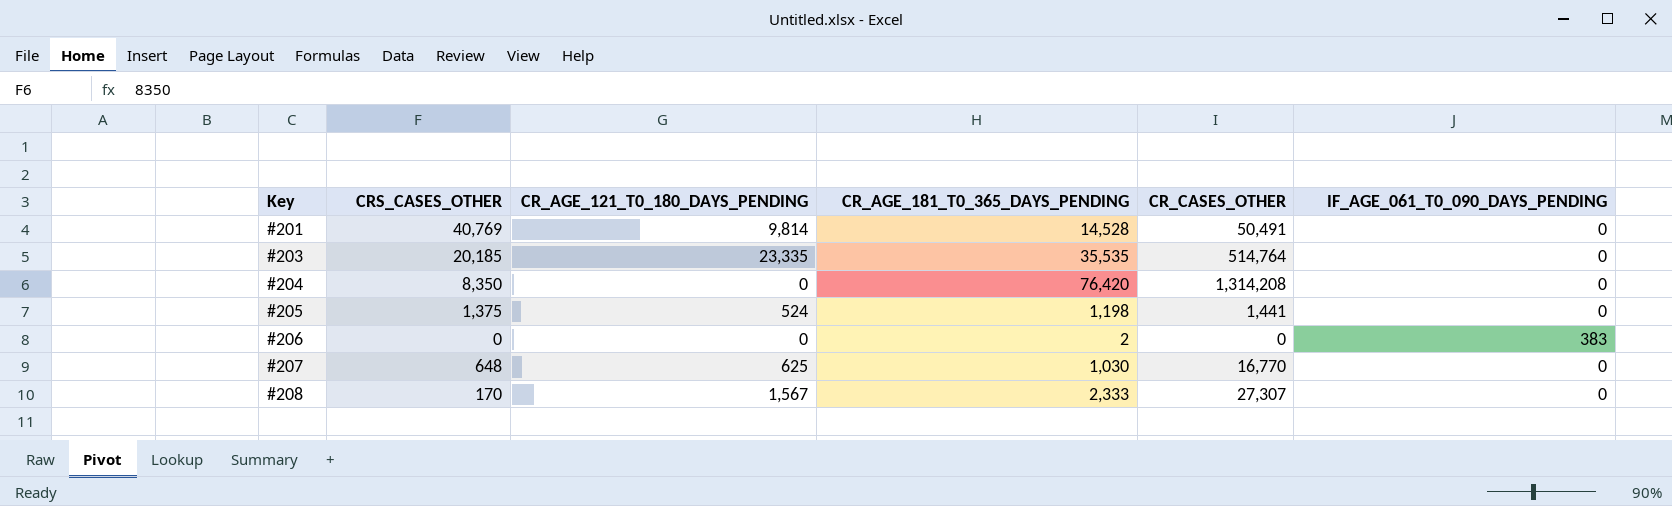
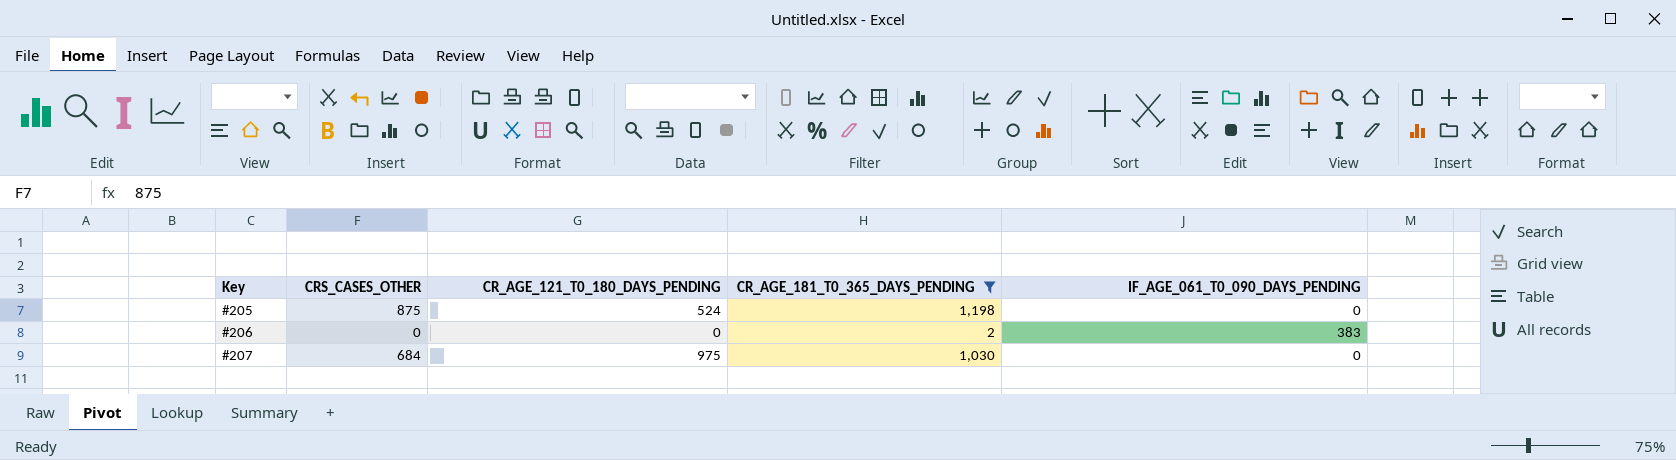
filter: none -> CR_AGE_181_T0_365_DAYS_PENDING <= 1,198
column CR_CASES_OTHER | position: 5 -> none
#205 | CRS_CASES_OTHER: 1,375 -> 875
#207 | CRS_CASES_OTHER: 648 -> 684
#207 | CR_AGE_121_T0_180_DAYS_PENDING: 625 -> 975

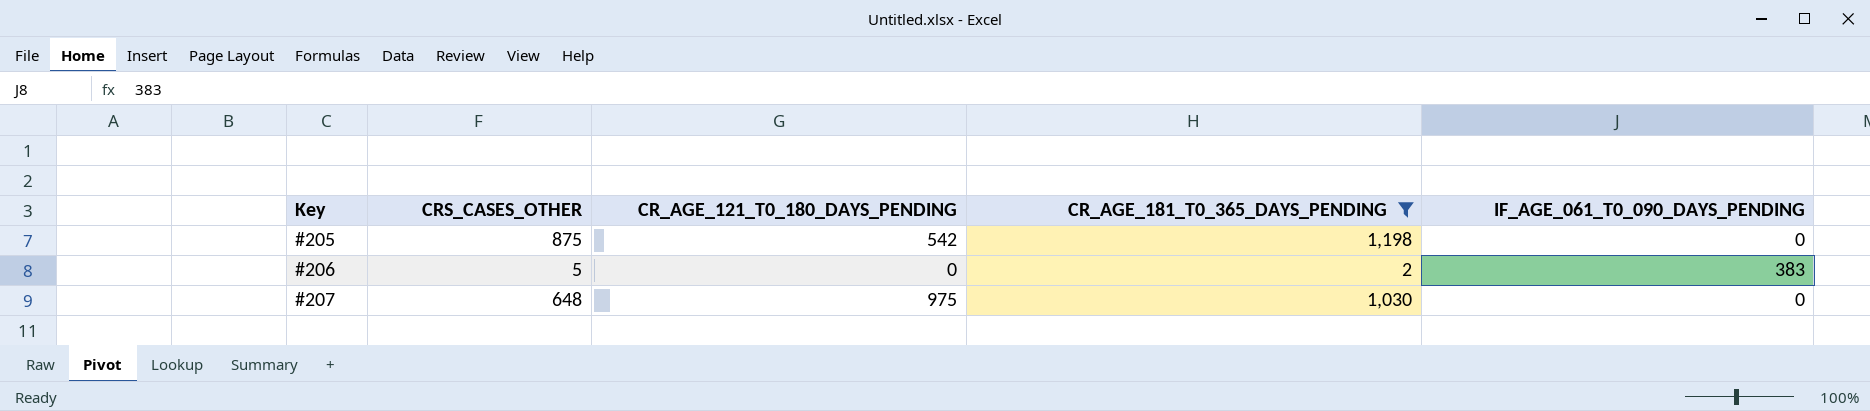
#205 | CR_AGE_121_T0_180_DAYS_PENDING: 524 -> 542
#206 | CRS_CASES_OTHER: 0 -> 5
#207 | CRS_CASES_OTHER: 684 -> 648

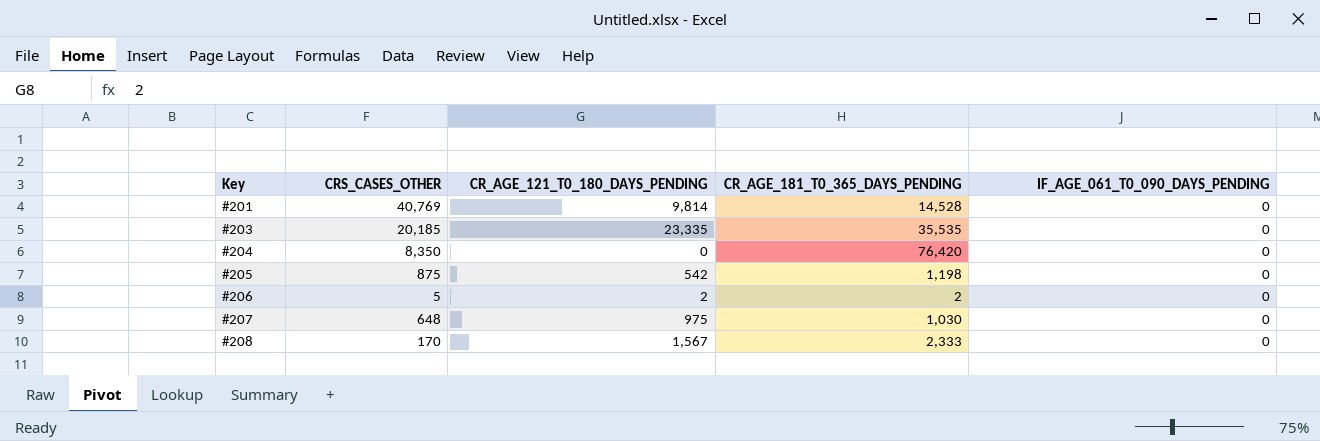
filter: CR_AGE_181_T0_365_DAYS_PENDING <= 1,198 -> none
#206 | CR_AGE_121_T0_180_DAYS_PENDING: 0 -> 2
#206 | IF_AGE_061_T0_090_DAYS_PENDING: 383 -> 0

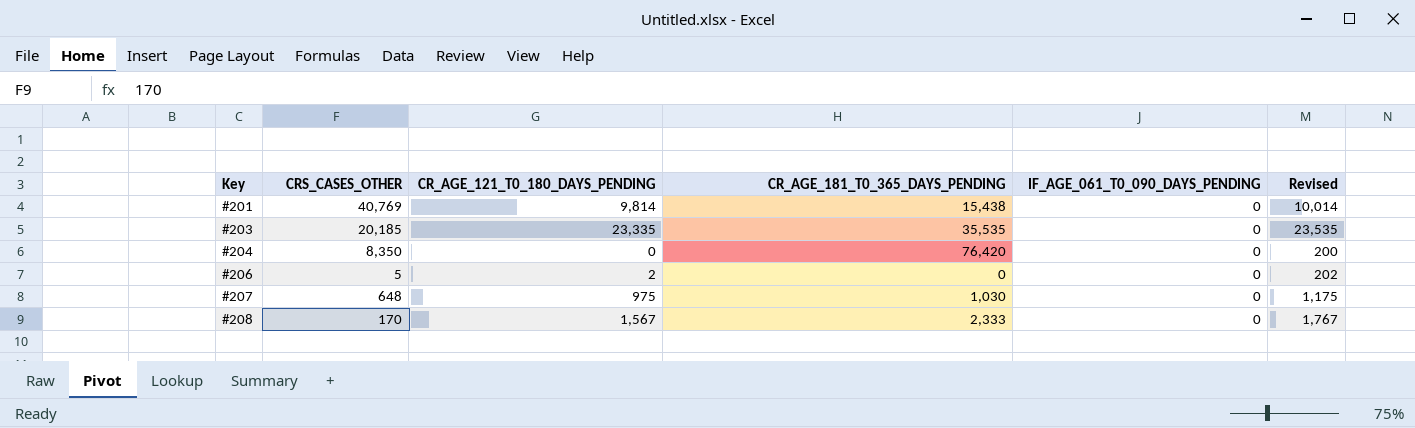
column Revised | formula: none -> [CR_AGE_121_T0_180_DAYS_PENDING] + 200
row #205: 875 | 542 | 1,198 | 0 -> none
#201 | CR_AGE_181_T0_365_DAYS_PENDING: 14,528 -> 15,438
#206 | CR_AGE_181_T0_365_DAYS_PENDING: 2 -> 0

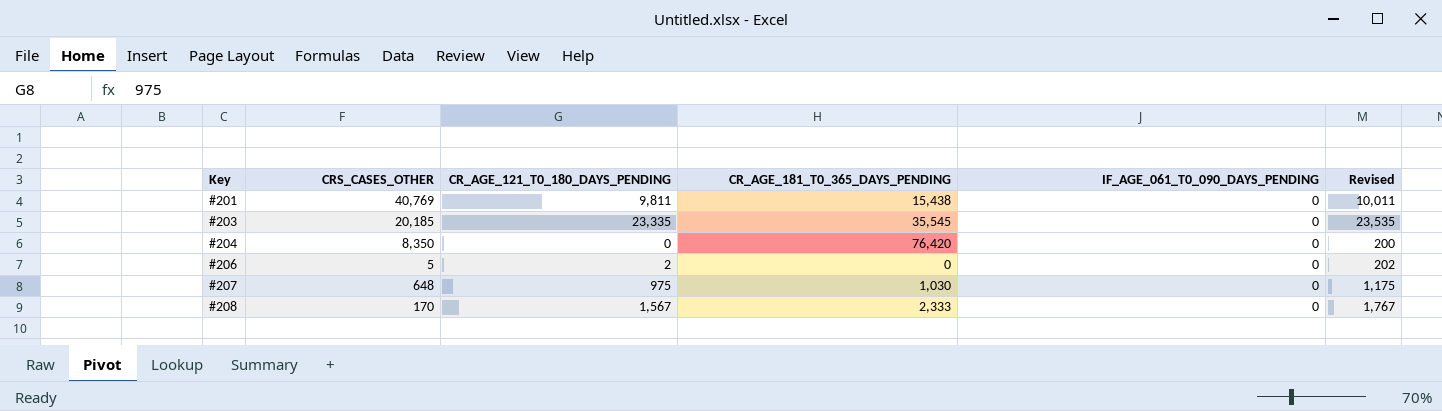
#201 | CR_AGE_121_T0_180_DAYS_PENDING: 9,814 -> 9,811
#201 | Revised: 10,014 -> 10,011
#203 | CR_AGE_181_T0_365_DAYS_PENDING: 35,535 -> 35,545

